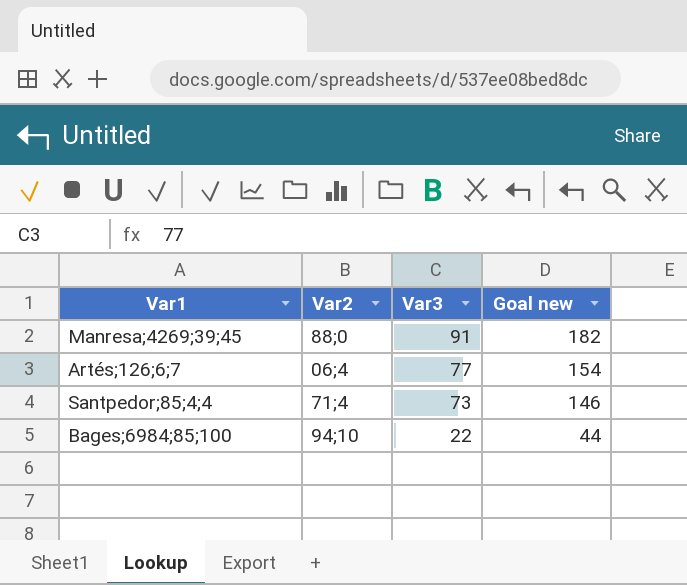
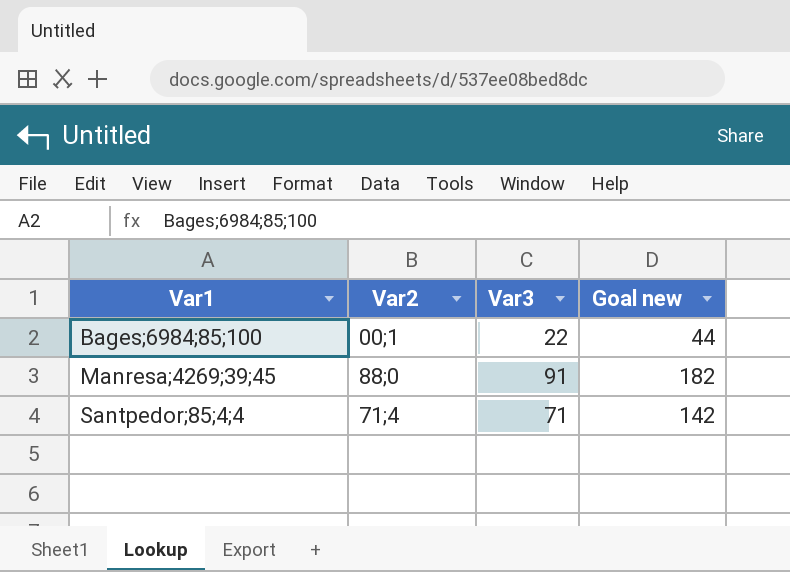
row order: Var3 descending -> Var1 ascending
row Artés;126;6;7: 06;4 | 77 | 154 -> none
Bages;6984;85;100 | Var2: 94;10 -> 00;1
Santpedor;85;4;4 | Var3: 73 -> 71
Santpedor;85;4;4 | Goal new: 146 -> 142

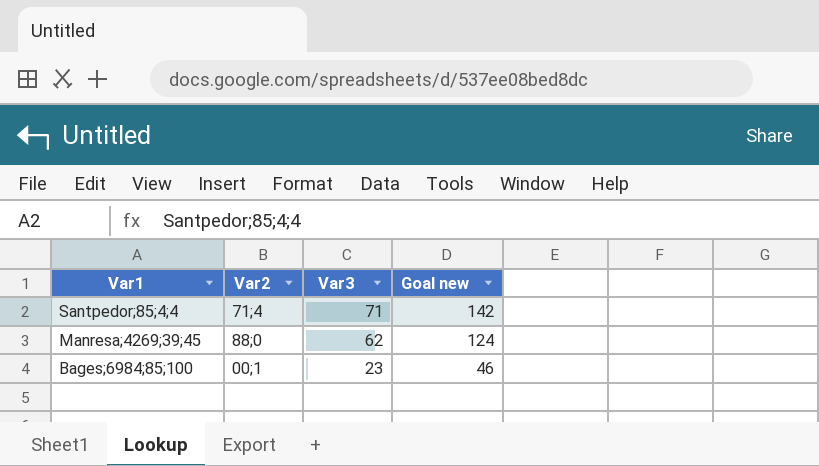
row order: Var1 ascending -> Var1 descending
Manresa;4269;39;45 | Var3: 91 -> 62
Manresa;4269;39;45 | Goal new: 182 -> 124
Bages;6984;85;100 | Var3: 22 -> 23
Bages;6984;85;100 | Goal new: 44 -> 46

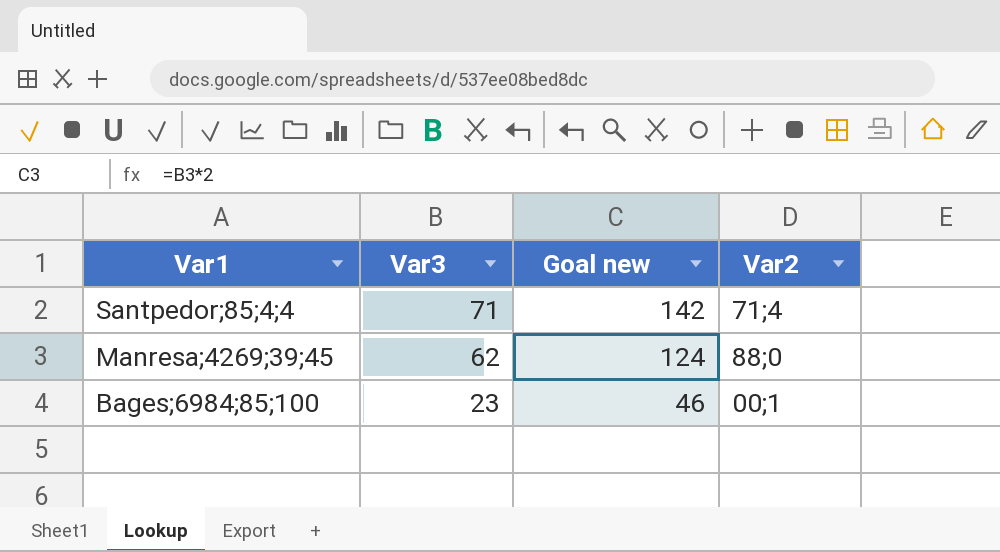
column Var2 | position: 2 -> 4

